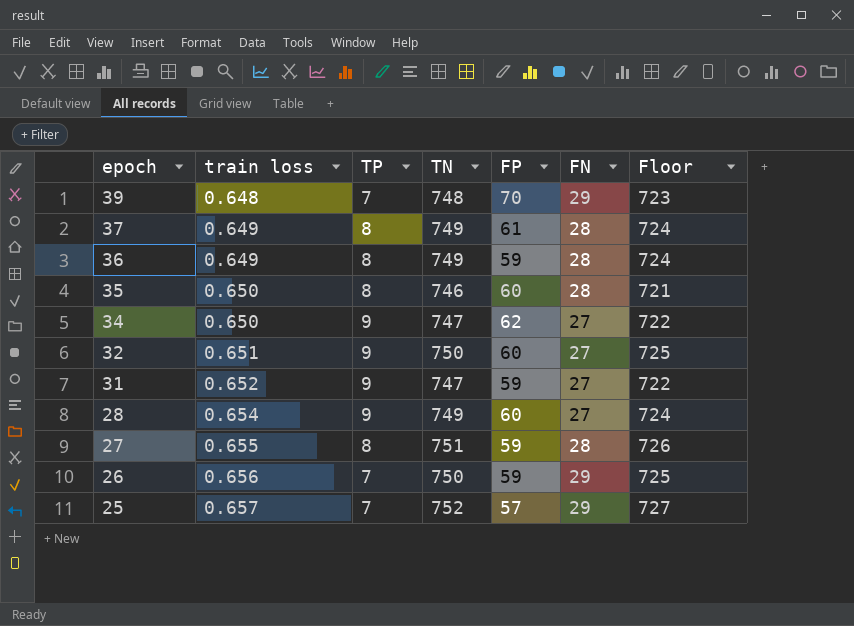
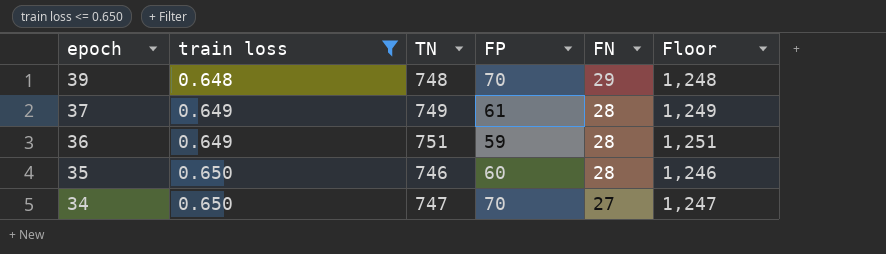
filter: none -> train loss <= 0.650
column TP | position: 3 -> none
column Floor | formula: [TN] - 25 -> [TN] + 500
36 | TN: 749 -> 751
34 | FP: 62 -> 70

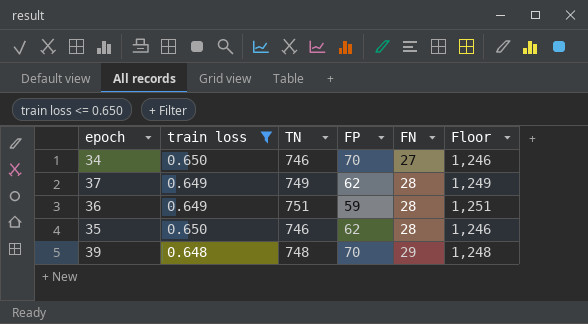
row order: epoch descending -> FN ascending
34 | TN: 747 -> 746
34 | Floor: 1,247 -> 1,246
37 | FP: 61 -> 62
35 | FP: 60 -> 62

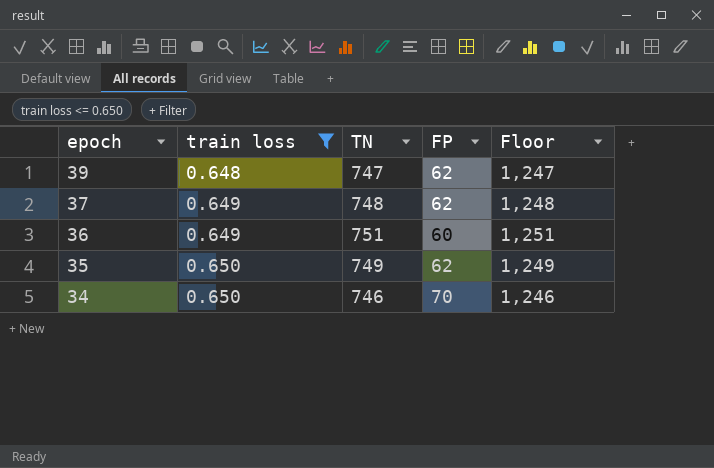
row order: FN ascending -> epoch descending
column FN | position: 5 -> none
39 | TN: 748 -> 747
39 | FP: 70 -> 62
39 | Floor: 1,248 -> 1,247
37 | TN: 749 -> 748
37 | Floor: 1,249 -> 1,248
36 | FP: 59 -> 60
35 | TN: 746 -> 749
35 | Floor: 1,246 -> 1,249

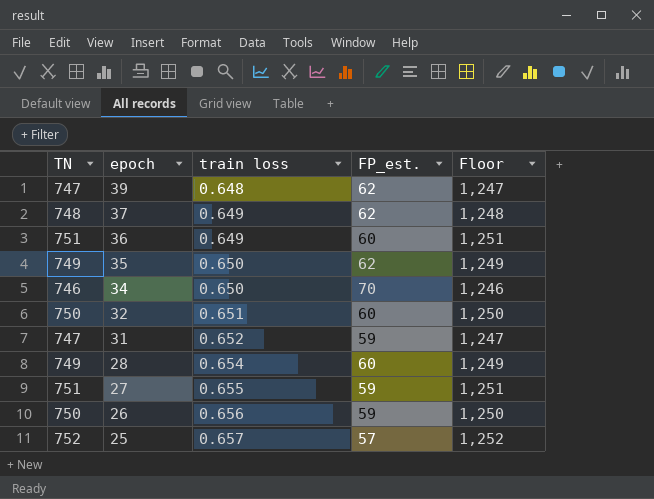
filter: train loss <= 0.650 -> none
column TN | position: 3 -> 1
column name: FP -> FP_est.

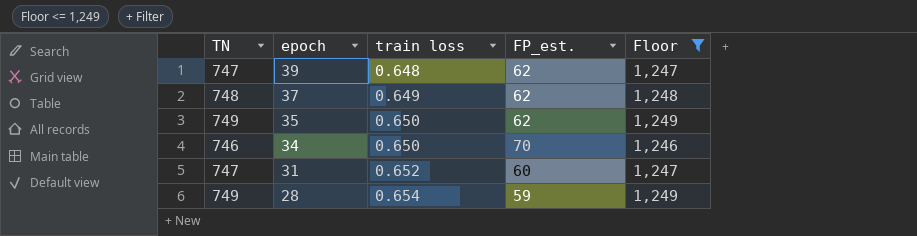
filter: none -> Floor <= 1,249
31 | FP_est.: 59 -> 60
28 | FP_est.: 60 -> 59

